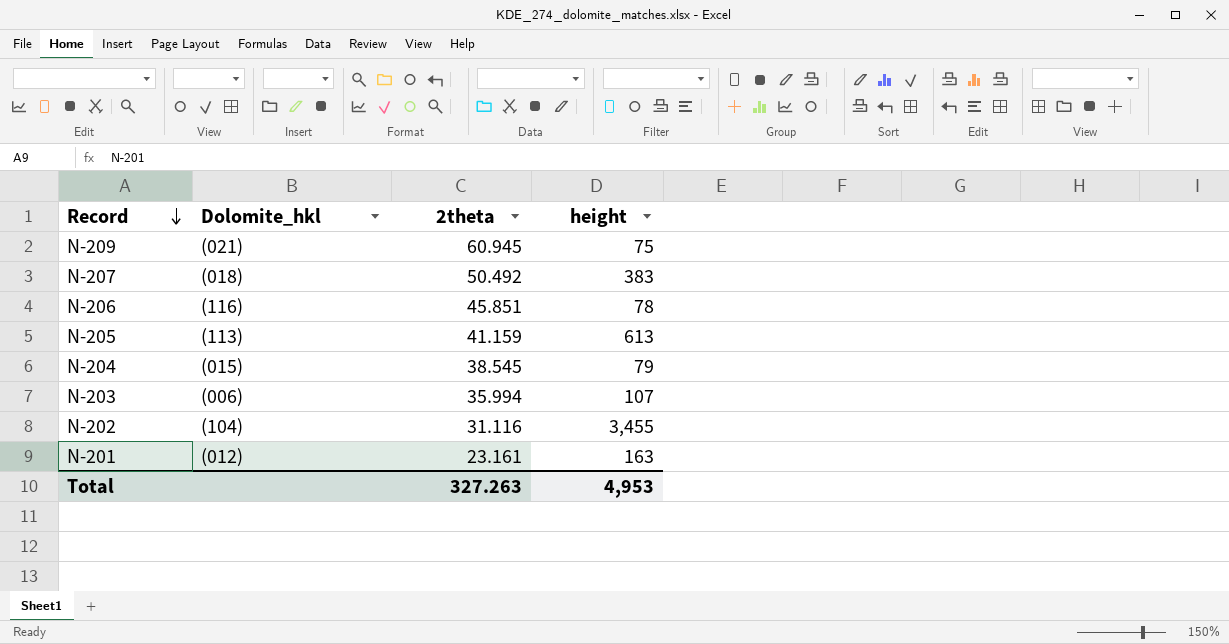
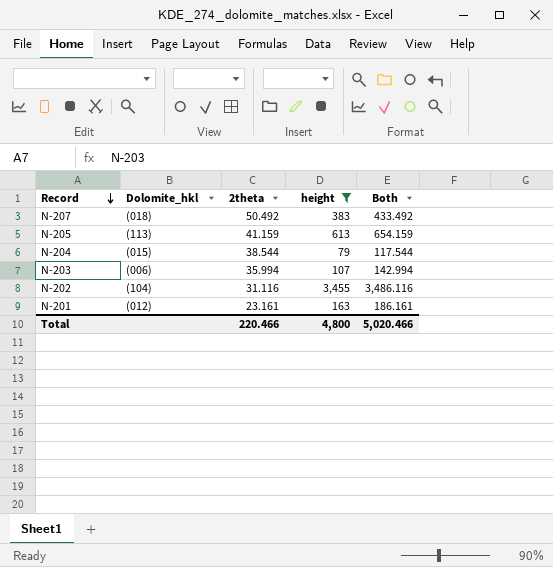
filter: none -> height >= 79
column Both | formula: none -> [2theta] + [height]
N-204 | 2theta: 38.545 -> 38.544
Total | 2theta: 327.263 -> 220.466
Total | height: 4,953 -> 4,800

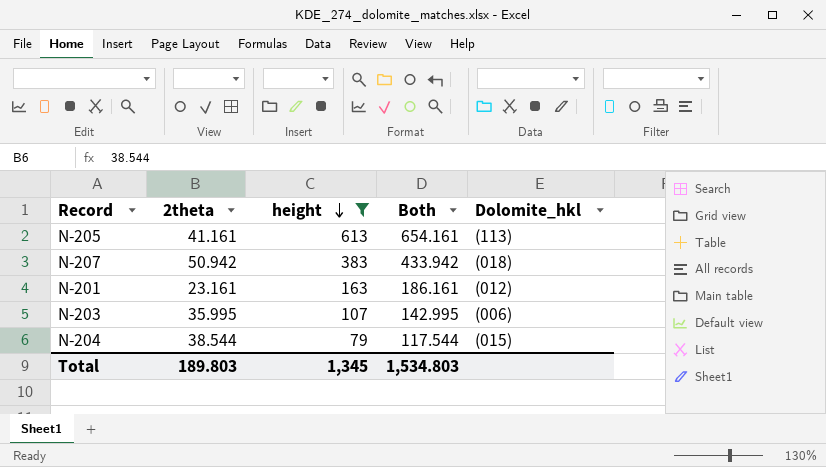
row order: Record descending -> height descending
column Dolomite_hkl | position: 2 -> 5
row N-202: (104) | 31.116 | 3,455 | 3,486.116 -> none
N-205 | 2theta: 41.159 -> 41.161
N-205 | Both: 654.159 -> 654.161
N-207 | 2theta: 50.492 -> 50.942
N-207 | Both: 433.492 -> 433.942
N-203 | 2theta: 35.994 -> 35.995
N-203 | Both: 142.994 -> 142.995
Total | 2theta: 220.466 -> 189.803
Total | height: 4,800 -> 1,345
Total | Both: 5,020.466 -> 1,534.803

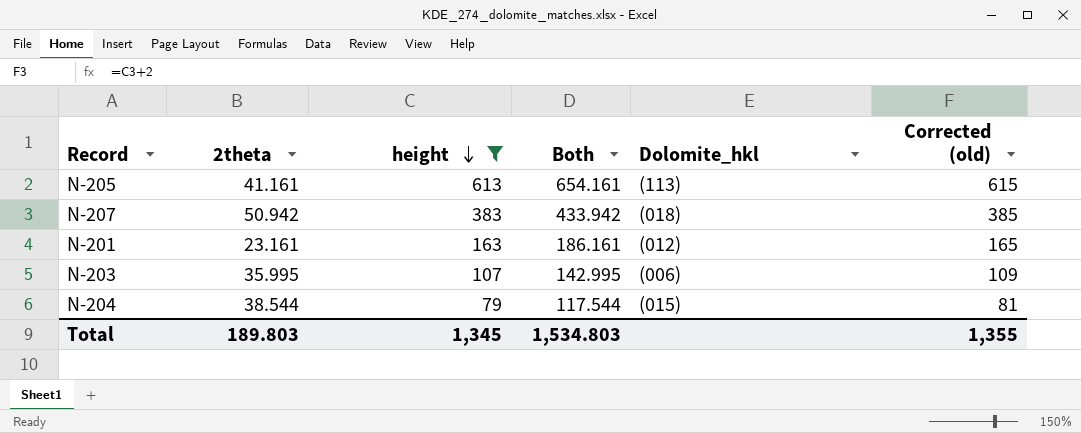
column Corrected (old) | formula: none -> [height] + 2

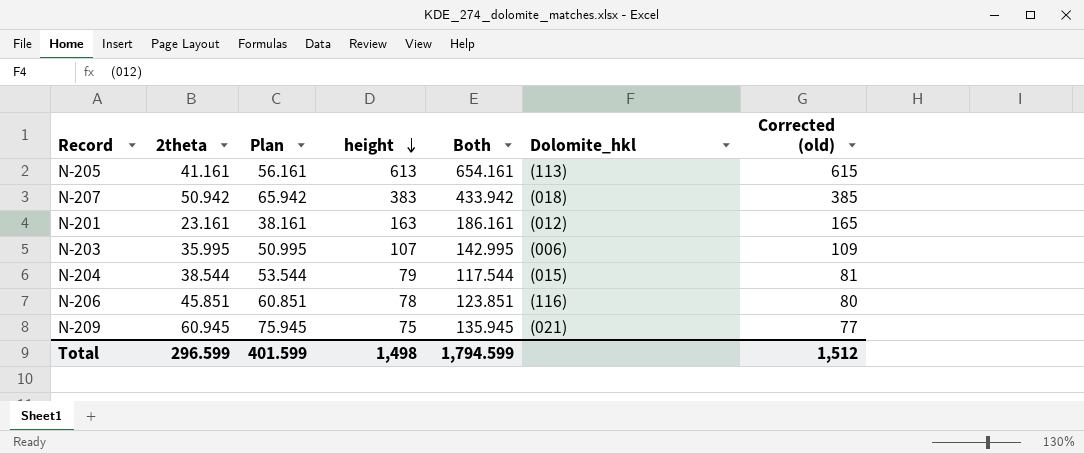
filter: height >= 79 -> none
column Plan | formula: none -> [2theta] + 15
Total | 2theta: 189.803 -> 296.599
Total | height: 1,345 -> 1,498
Total | Both: 1,534.803 -> 1,794.599
Total | Corrected (old): 1,355 -> 1,512

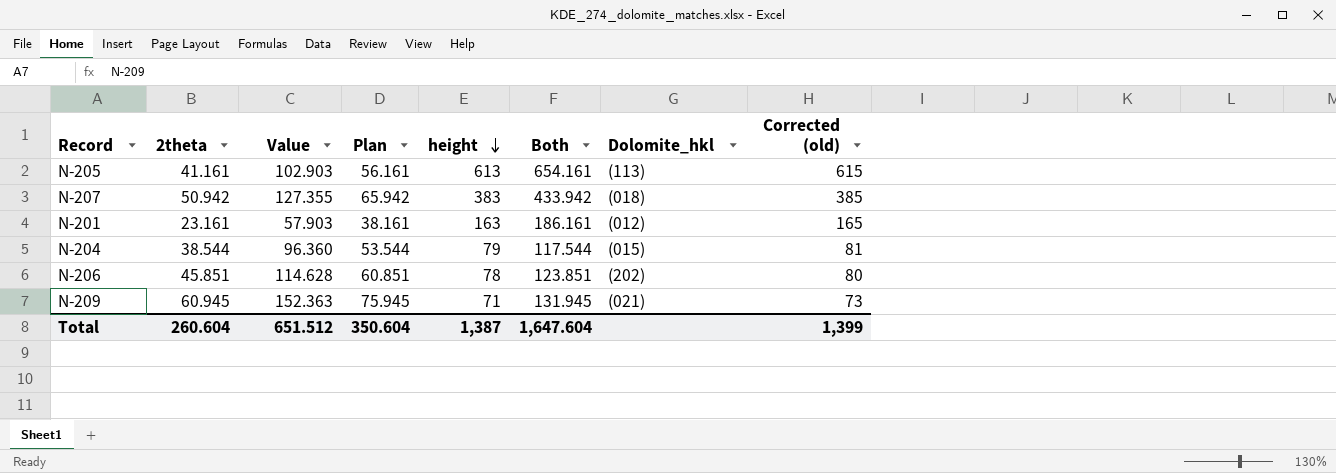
column Value | formula: none -> [2theta] * 2.5
row N-203: 35.995 | 50.995 | 107 | 142.995 | (006) | 109 -> none
N-206 | Dolomite_hkl: (116) -> (202)
N-209 | height: 75 -> 71
N-209 | Both: 135.945 -> 131.945
N-209 | Corrected (old): 77 -> 73
Total | 2theta: 296.599 -> 260.604
Total | Plan: 401.599 -> 350.604
Total | height: 1,498 -> 1,387
Total | Both: 1,794.599 -> 1,647.604
Total | Corrected (old): 1,512 -> 1,399

